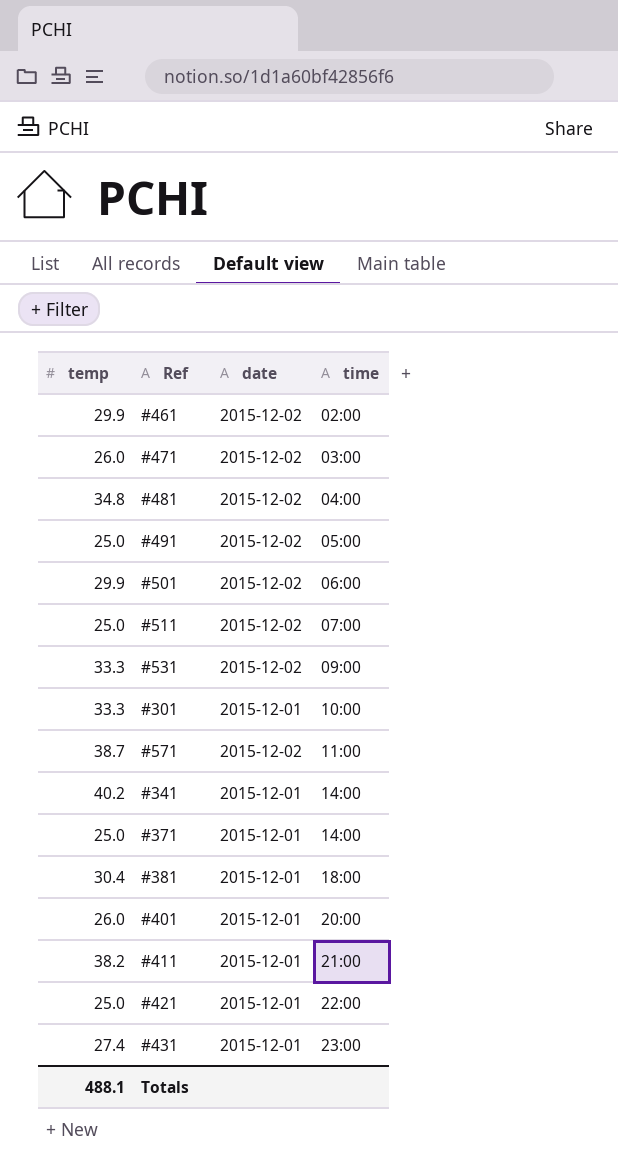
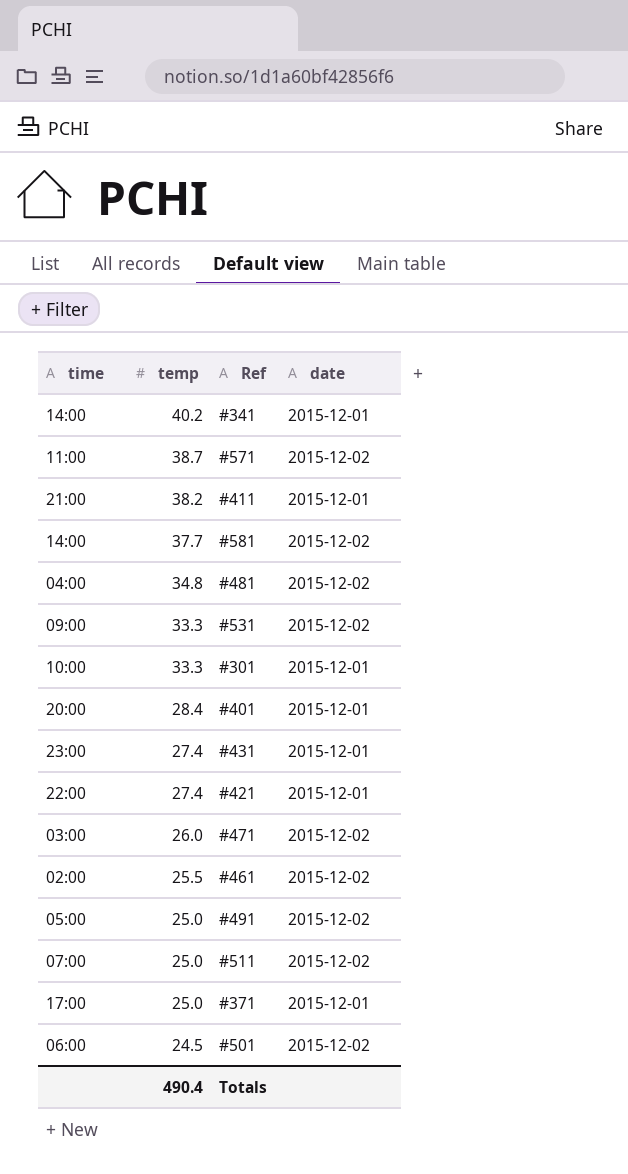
row order: time ascending -> temp descending
column time | position: 4 -> 1
row #381: 30.4 | 2015-12-01 | 18:00 -> none
row #581: none -> 14:00 | 37.7 | 2015-12-02
#401 | temp: 26.0 -> 28.4
#421 | temp: 25.0 -> 27.4
#461 | temp: 29.9 -> 25.5
#371 | time: 14:00 -> 17:00
#501 | temp: 29.9 -> 24.5
Totals | temp: 488.1 -> 490.4

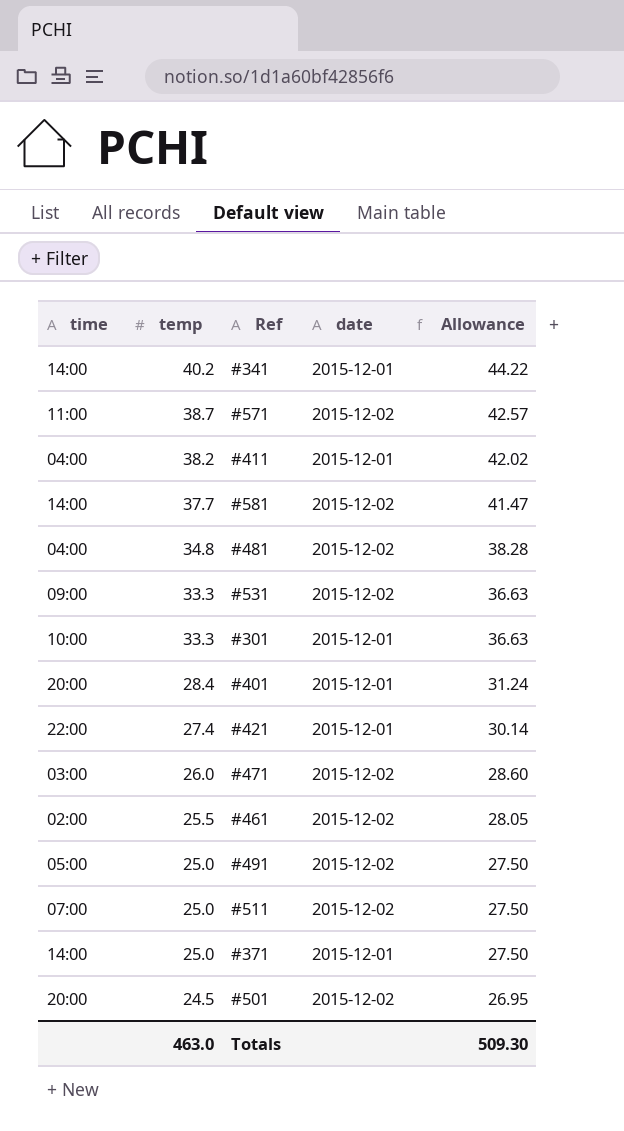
column Allowance | formula: none -> [temp] * 1.1
row #431: 23:00 | 27.4 | 2015-12-01 -> none
#411 | time: 21:00 -> 04:00
#371 | time: 17:00 -> 14:00
#501 | time: 06:00 -> 20:00
Totals | temp: 490.4 -> 463.0

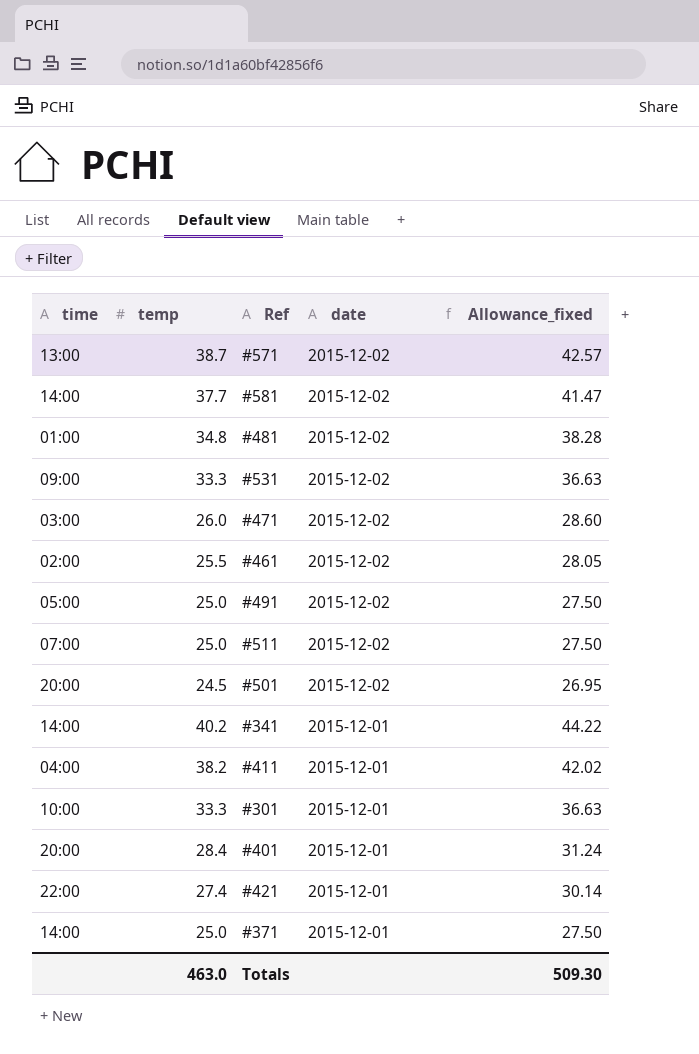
row order: temp descending -> date descending
column name: Allowance -> Allowance_fixed
#571 | time: 11:00 -> 13:00
#481 | time: 04:00 -> 01:00

